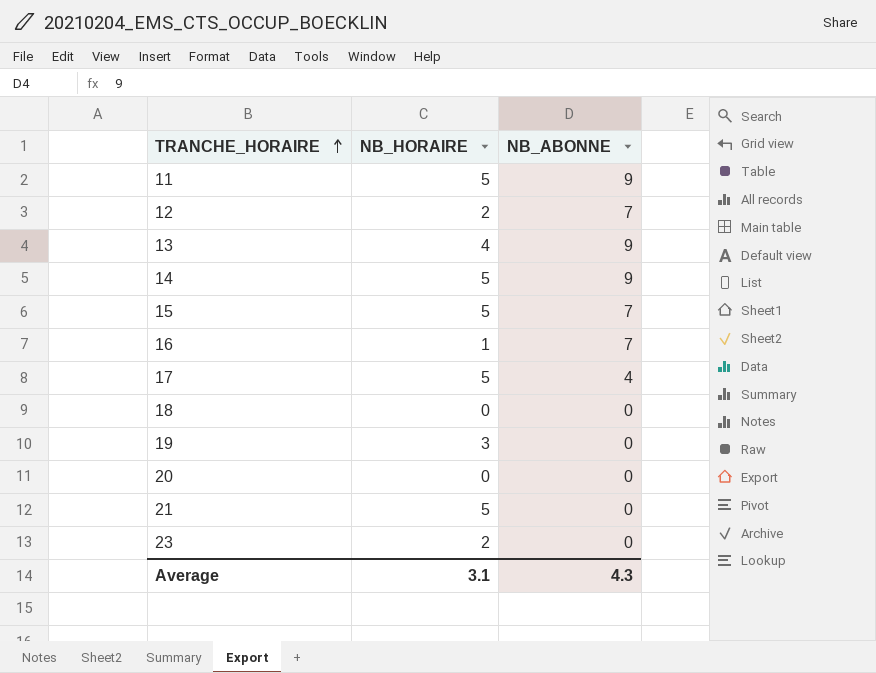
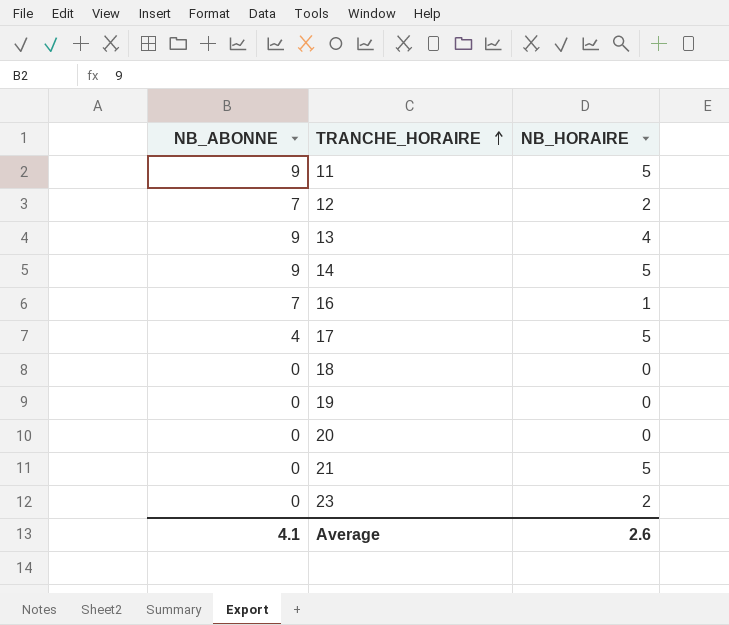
column NB_ABONNE | position: 3 -> 1
row 15: 5 | 7 -> none
19 | NB_HORAIRE: 3 -> 0
Average | NB_ABONNE: 4.3 -> 4.1
Average | NB_HORAIRE: 3.1 -> 2.6

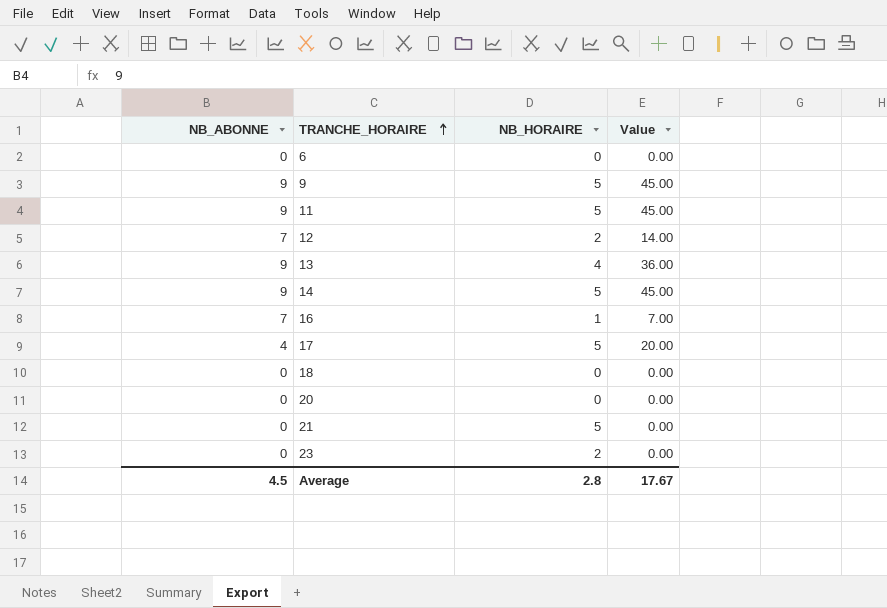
column Value | formula: none -> [NB_ABONNE] * [NB_HORAIRE]
row 19: 0 | 0 -> none
row 6: none -> 0 | 0 | 0.00
row 9: none -> 9 | 5 | 45.00
Average | NB_ABONNE: 4.1 -> 4.5
Average | NB_HORAIRE: 2.6 -> 2.8

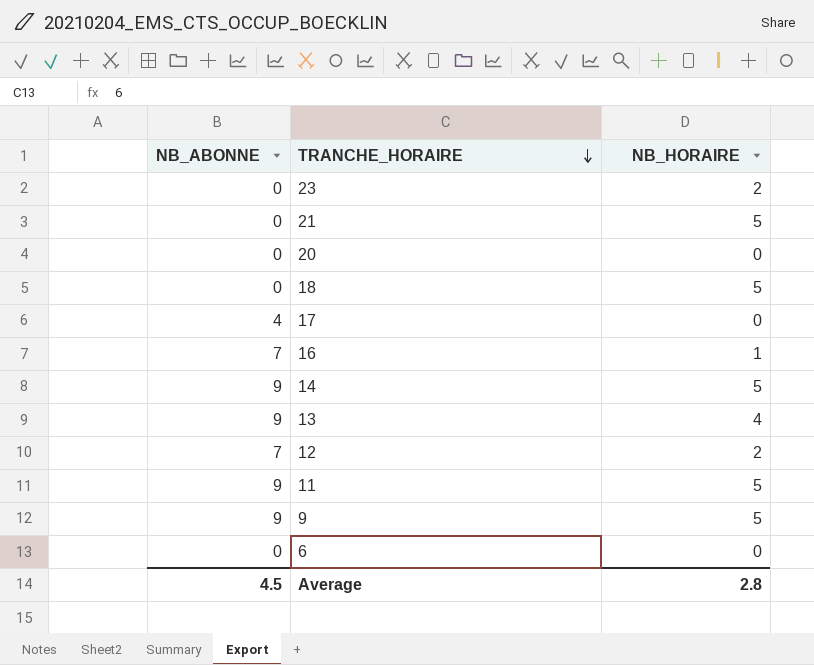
row order: TRANCHE_HORAIRE ascending -> TRANCHE_HORAIRE descending
column Value | formula: [NB_ABONNE] * [NB_HORAIRE] -> none
18 | NB_HORAIRE: 0 -> 5
17 | NB_HORAIRE: 5 -> 0

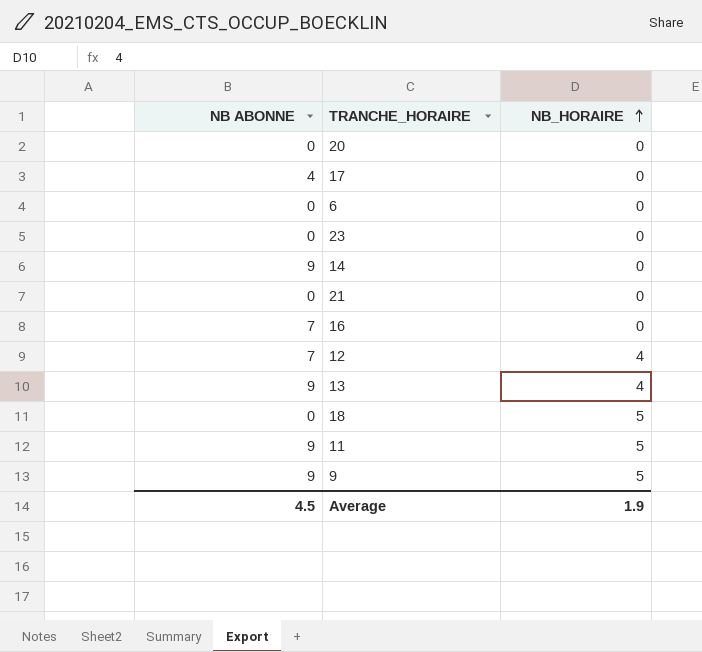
row order: TRANCHE_HORAIRE descending -> NB_HORAIRE ascending
column name: NB_ABONNE -> NB ABONNE
23 | NB_HORAIRE: 2 -> 0
14 | NB_HORAIRE: 5 -> 0
21 | NB_HORAIRE: 5 -> 0
16 | NB_HORAIRE: 1 -> 0
12 | NB_HORAIRE: 2 -> 4
Average | NB_HORAIRE: 2.8 -> 1.9

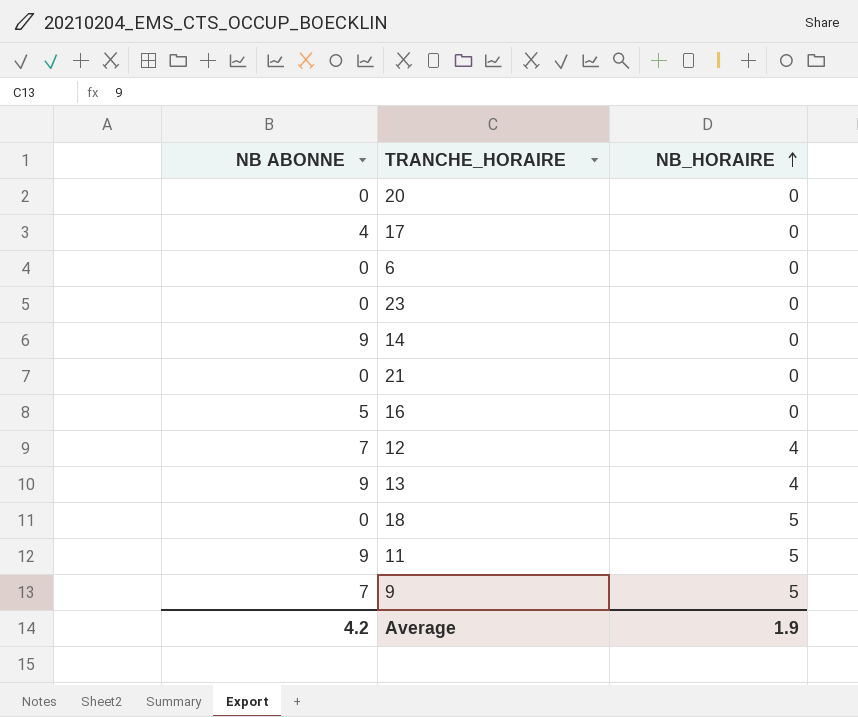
16 | NB ABONNE: 7 -> 5
9 | NB ABONNE: 9 -> 7
Average | NB ABONNE: 4.5 -> 4.2

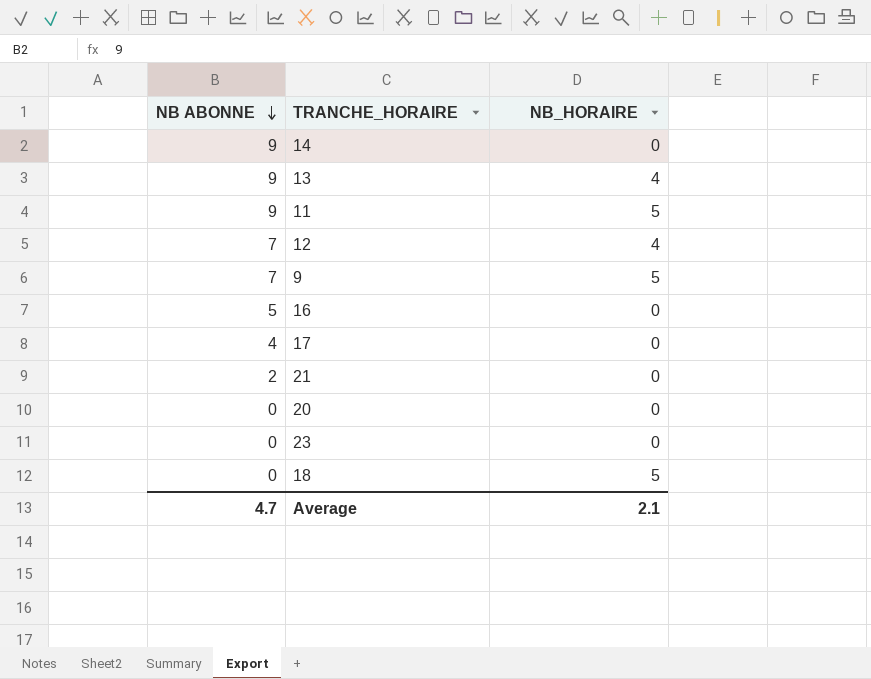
row order: NB_HORAIRE ascending -> NB ABONNE descending
row 6: 0 | 0 -> none
21 | NB ABONNE: 0 -> 2
Average | NB ABONNE: 4.2 -> 4.7
Average | NB_HORAIRE: 1.9 -> 2.1

